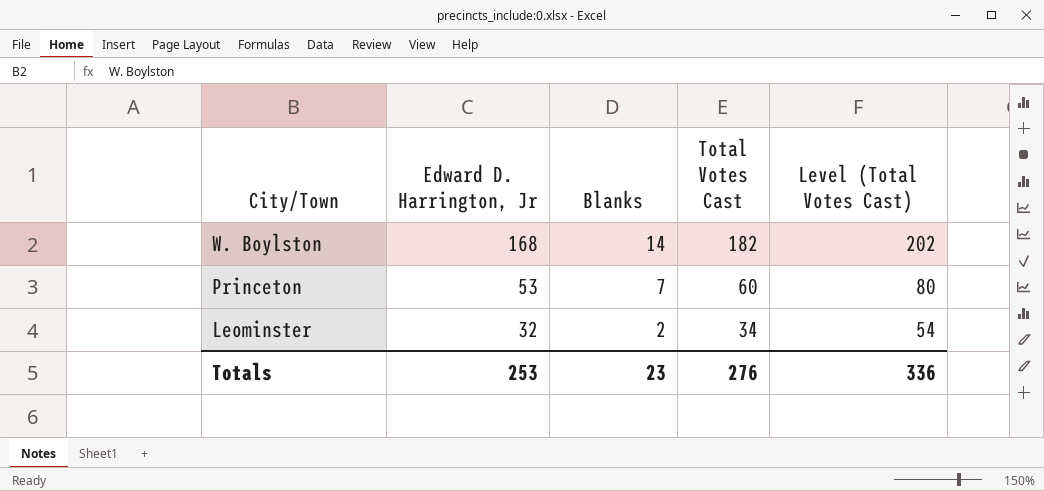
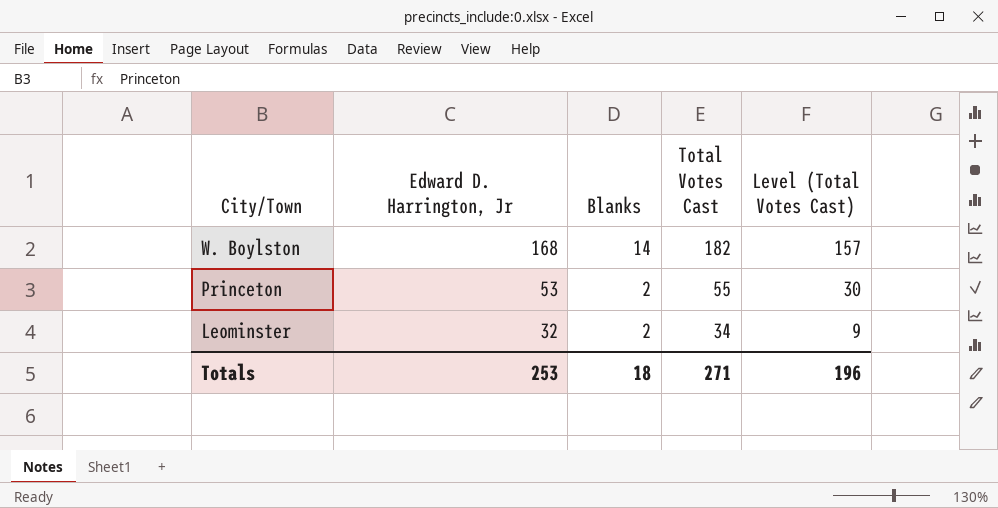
column Level (Total Votes Cast) | formula: [Total Votes Cast] + 20 -> [Total Votes Cast] - 25
Princeton | Blanks: 7 -> 2
Princeton | Total Votes Cast: 60 -> 55
Totals | Blanks: 23 -> 18
Totals | Total Votes Cast: 276 -> 271
Totals | Level (Total Votes Cast): 336 -> 196

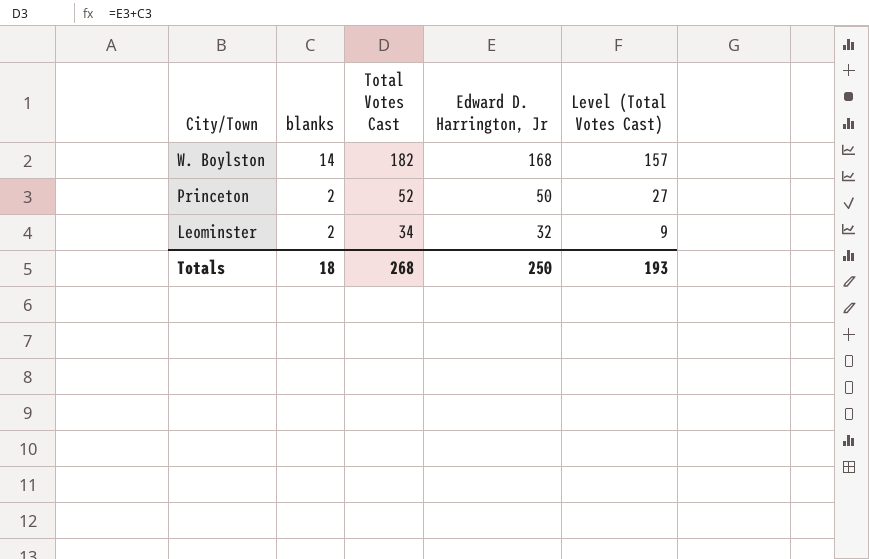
column name: Blanks -> blanks
column Edward D. Harrington, Jr | position: 2 -> 4
Princeton | Total Votes Cast: 55 -> 52
Princeton | Edward D. Harrington, Jr: 53 -> 50
Princeton | Level (Total Votes Cast): 30 -> 27
Totals | Total Votes Cast: 271 -> 268
Totals | Edward D. Harrington, Jr: 253 -> 250
Totals | Level (Total Votes Cast): 196 -> 193

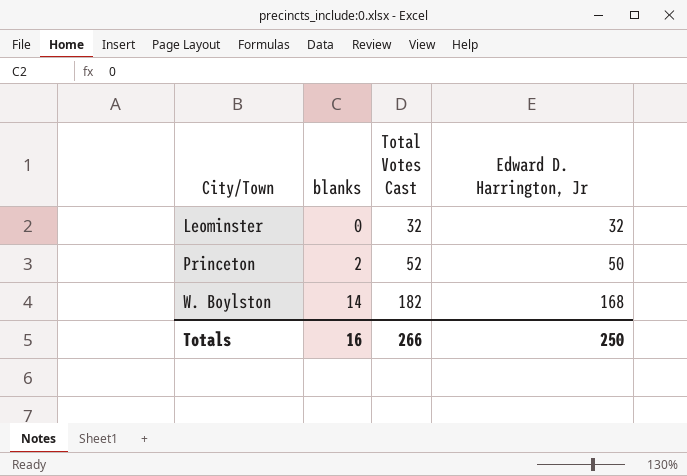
row order: City/Town descending -> City/Town ascending
column Level (Total Votes Cast) | formula: [Total Votes Cast] - 25 -> none
Leominster | blanks: 2 -> 0
Leominster | Total Votes Cast: 34 -> 32
Totals | blanks: 18 -> 16
Totals | Total Votes Cast: 268 -> 266

